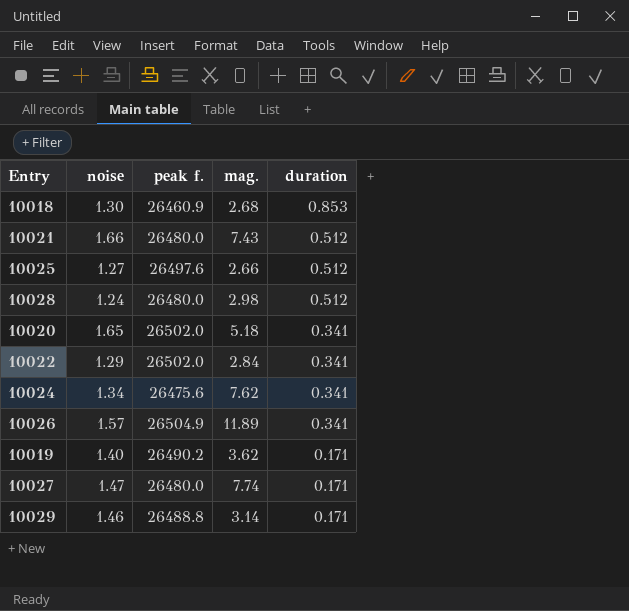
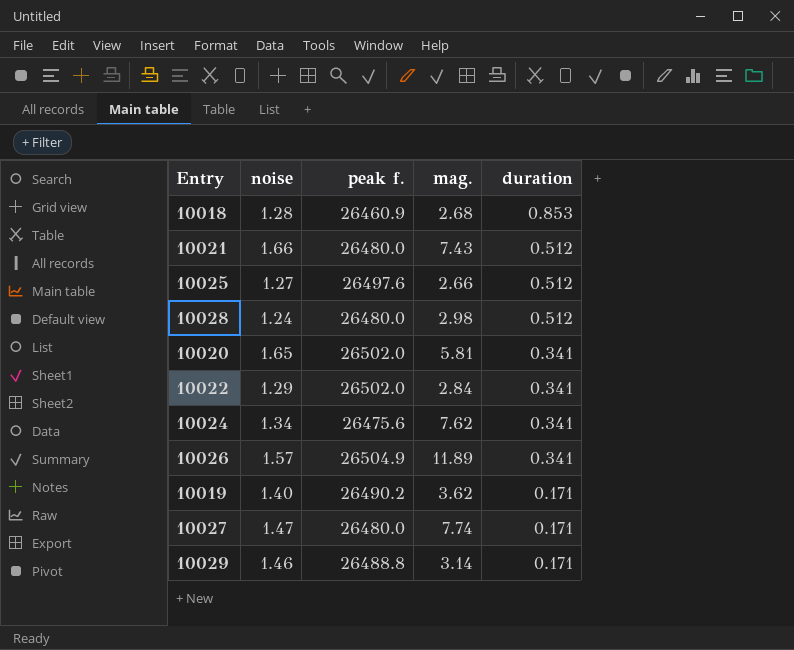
10018 | noise: 1.30 -> 1.28
10020 | mag.: 5.18 -> 5.81

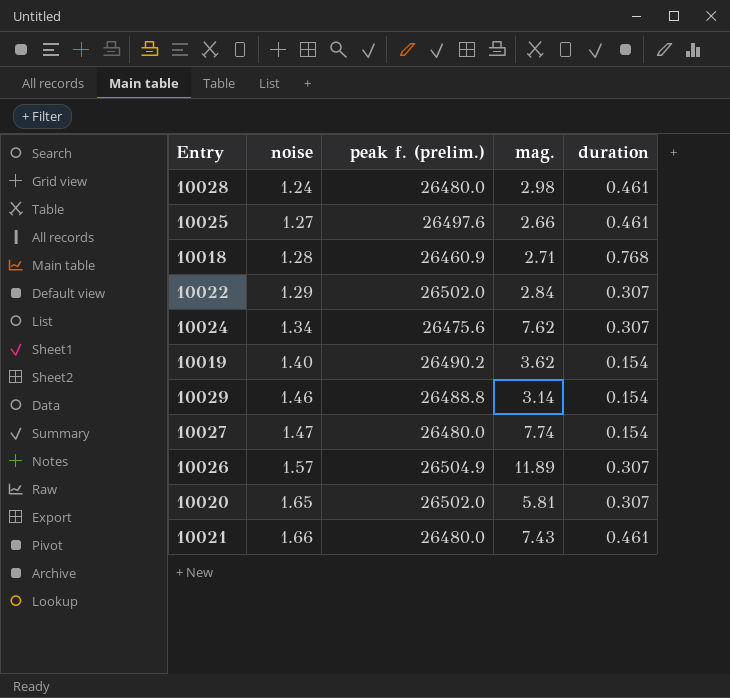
row order: duration descending -> noise ascending
column name: peak f. -> peak f. (prelim.)
10028 | duration: 0.512 -> 0.461
10025 | duration: 0.512 -> 0.461
10018 | mag.: 2.68 -> 2.71
10018 | duration: 0.853 -> 0.768
10022 | duration: 0.341 -> 0.307
10024 | duration: 0.341 -> 0.307
10019 | duration: 0.171 -> 0.154
10029 | duration: 0.171 -> 0.154
10027 | duration: 0.171 -> 0.154
10026 | duration: 0.341 -> 0.307
10020 | duration: 0.341 -> 0.307
10021 | duration: 0.512 -> 0.461

